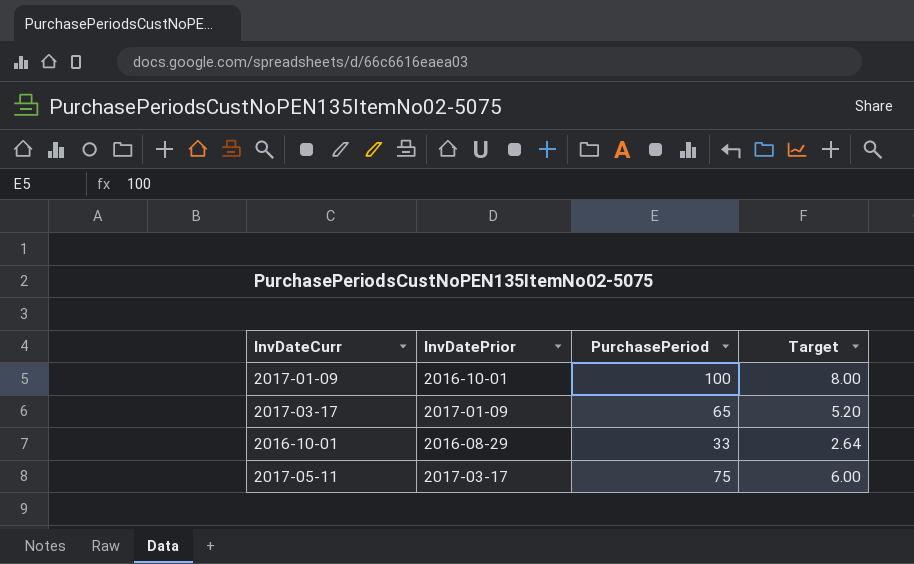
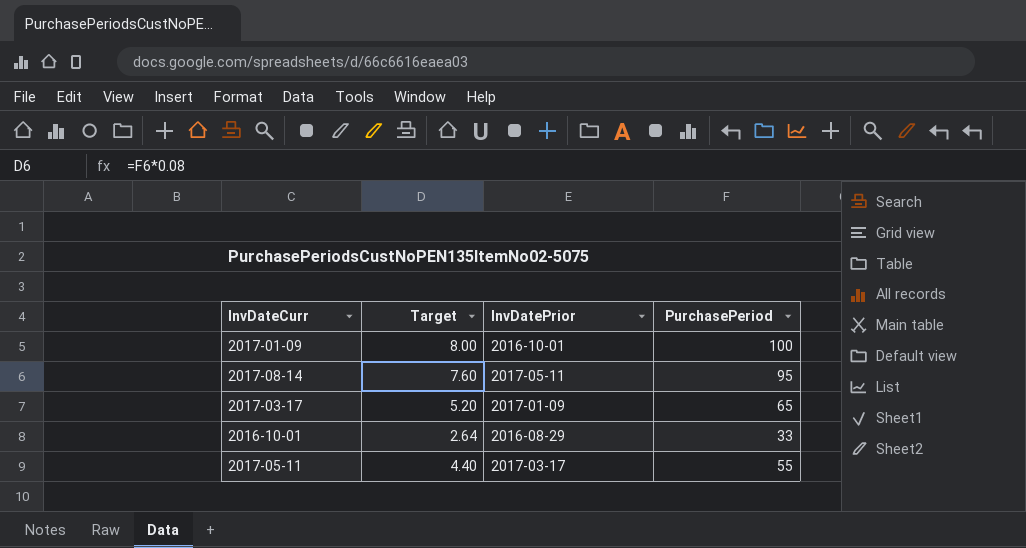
column Target | position: 4 -> 2
row 2017-08-14: none -> 7.60 | 2017-05-11 | 95
2017-05-11 | Target: 6.00 -> 4.40
2017-05-11 | PurchasePeriod: 75 -> 55

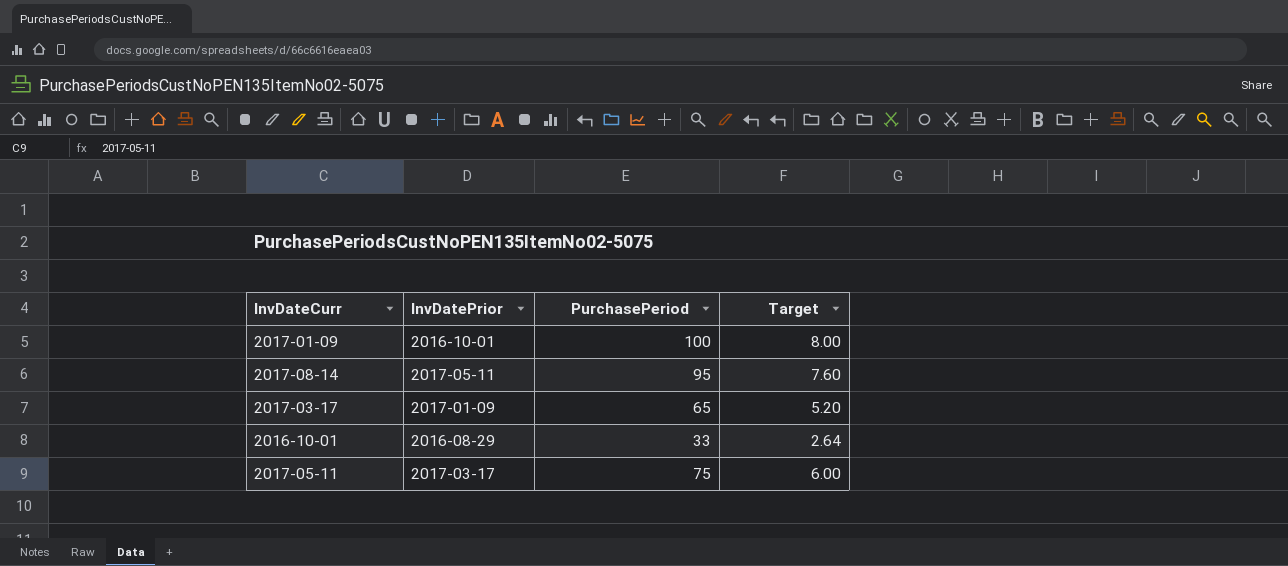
column Target | position: 2 -> 4
2017-05-11 | PurchasePeriod: 55 -> 75
2017-05-11 | Target: 4.40 -> 6.00

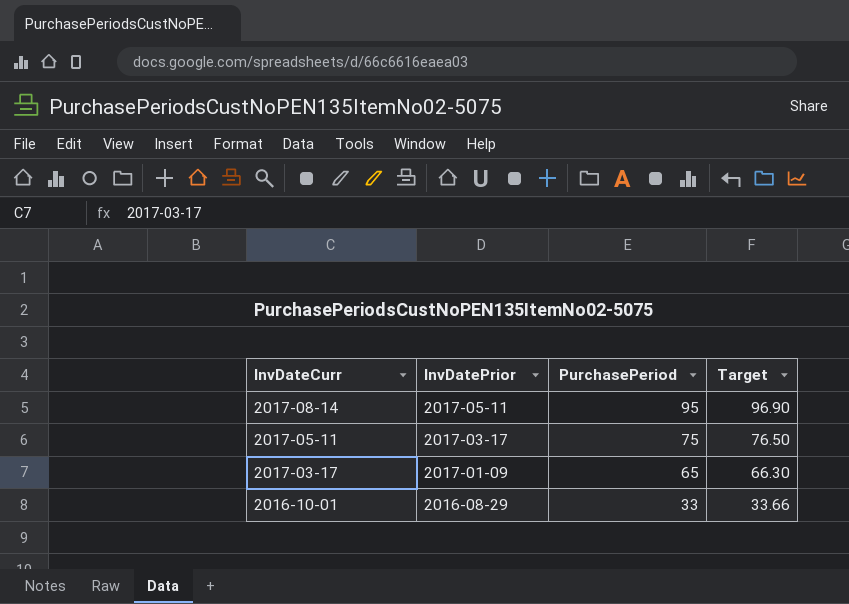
row order: none -> InvDateCurr descending
column Target | formula: [PurchasePeriod] * 0.08 -> [PurchasePeriod] * 1.02
row 2017-01-09: 2016-10-01 | 100 | 8.00 -> none

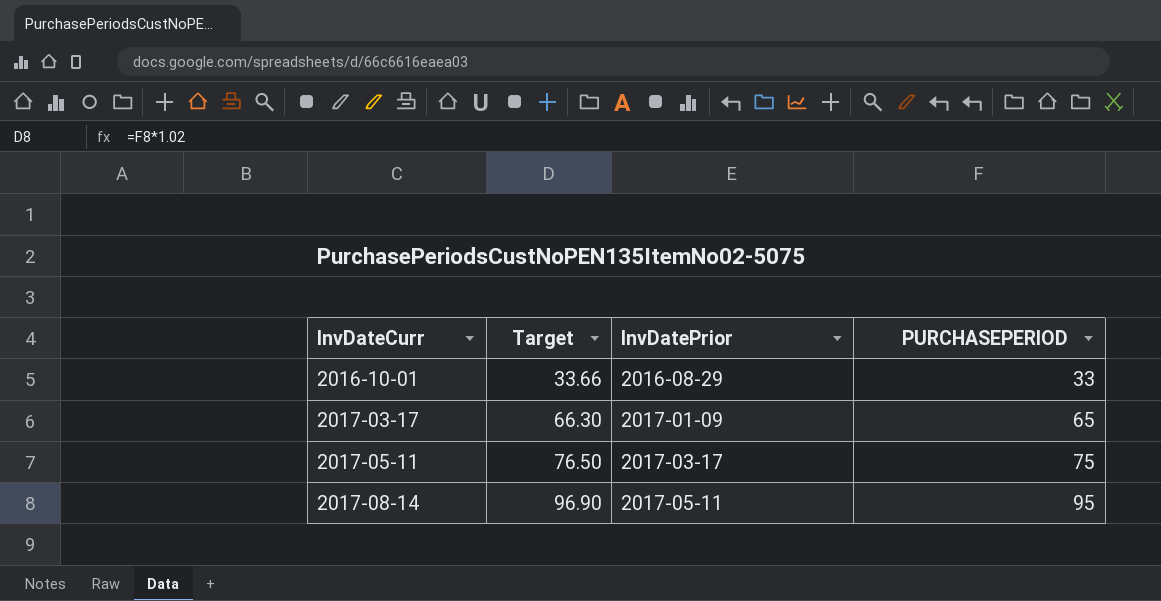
row order: InvDateCurr descending -> InvDateCurr ascending
column Target | position: 4 -> 2
column name: PurchasePeriod -> PURCHASEPERIOD

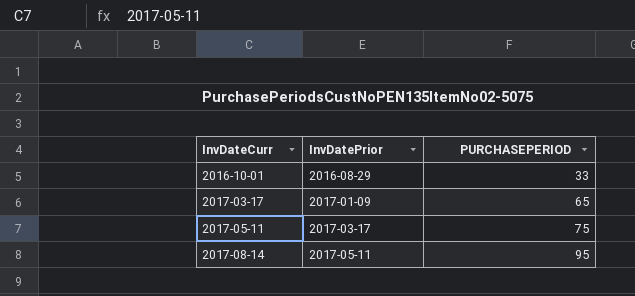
column Target | formula: [PURCHASEPERIOD] * 1.02 -> none

